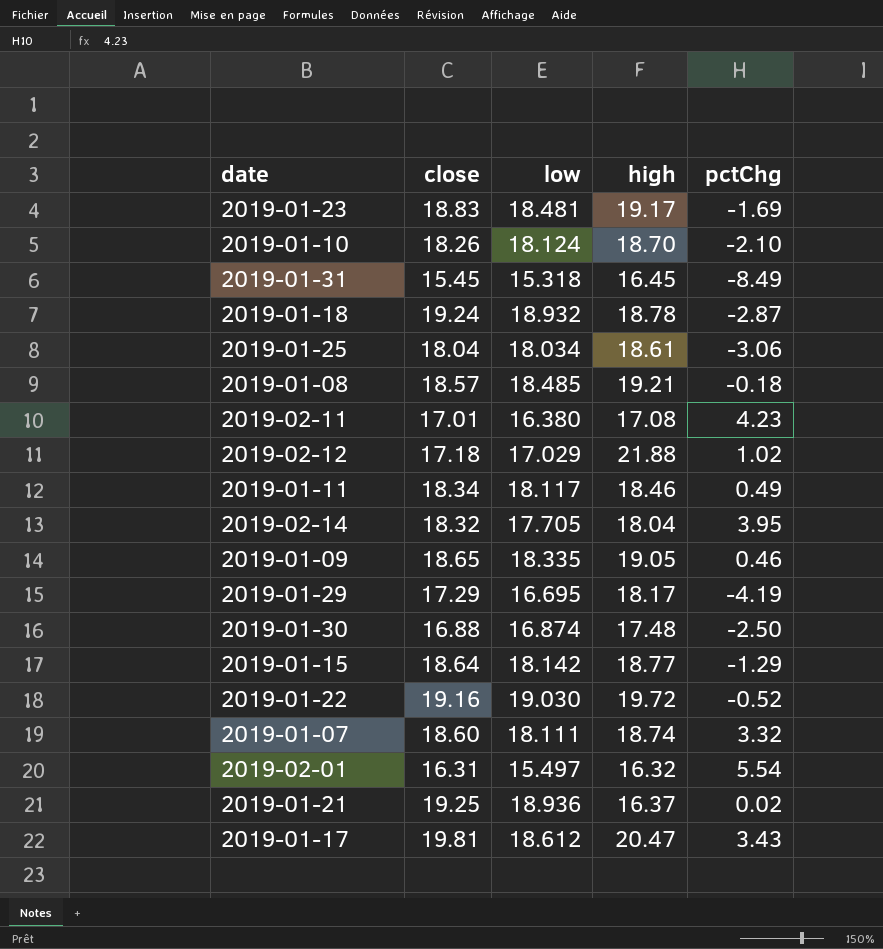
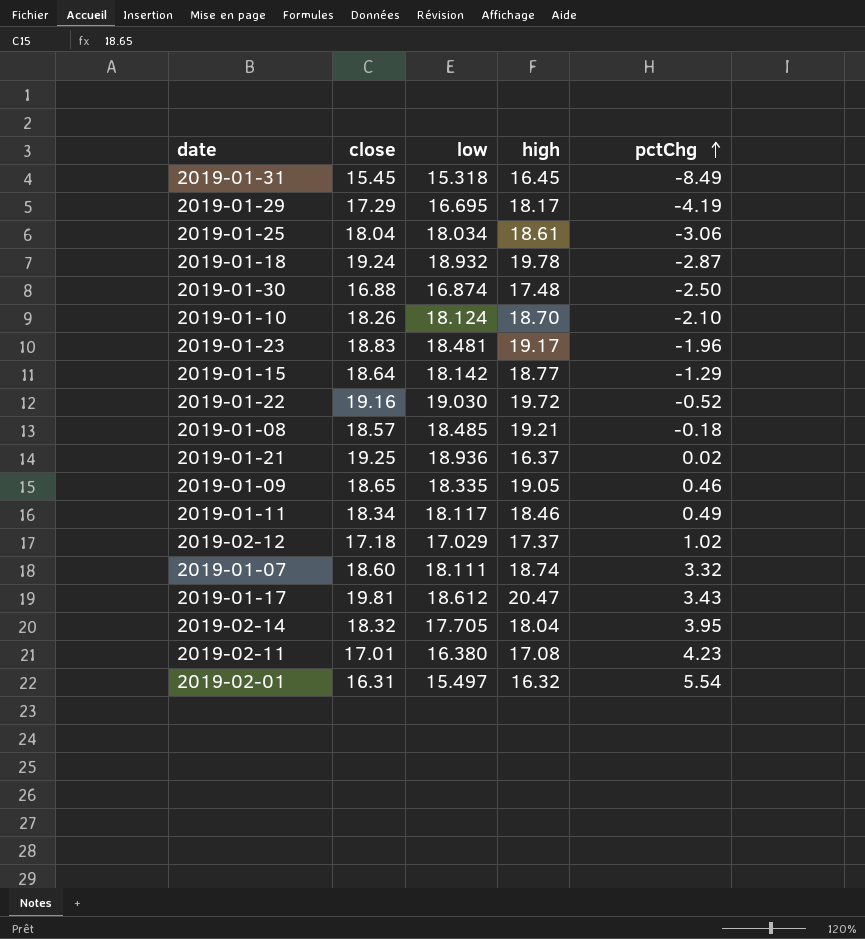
row order: none -> pctChg ascending
2019-01-18 | high: 18.78 -> 19.78
2019-01-23 | pctChg: -1.69 -> -1.96
2019-02-12 | high: 21.88 -> 17.37

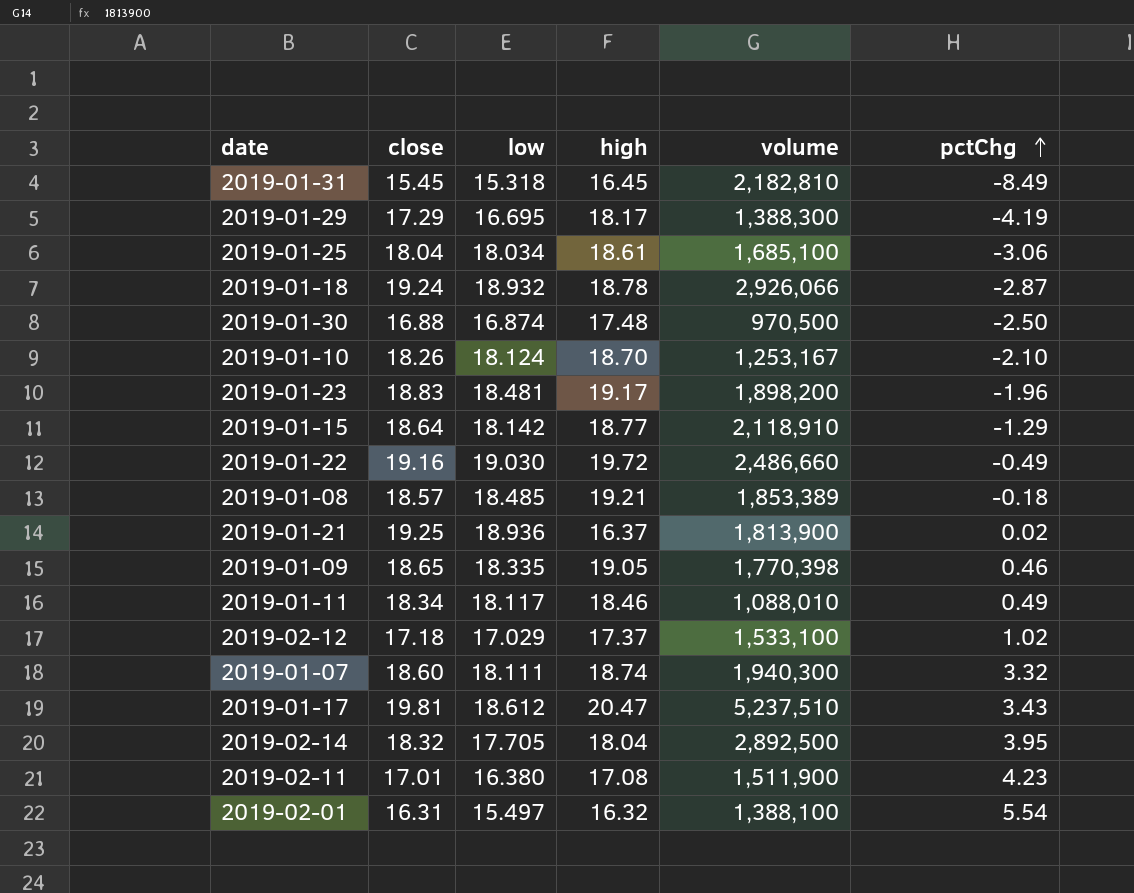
column volume | position: none -> 5
2019-01-18 | high: 19.78 -> 18.78
2019-01-22 | pctChg: -0.52 -> -0.49

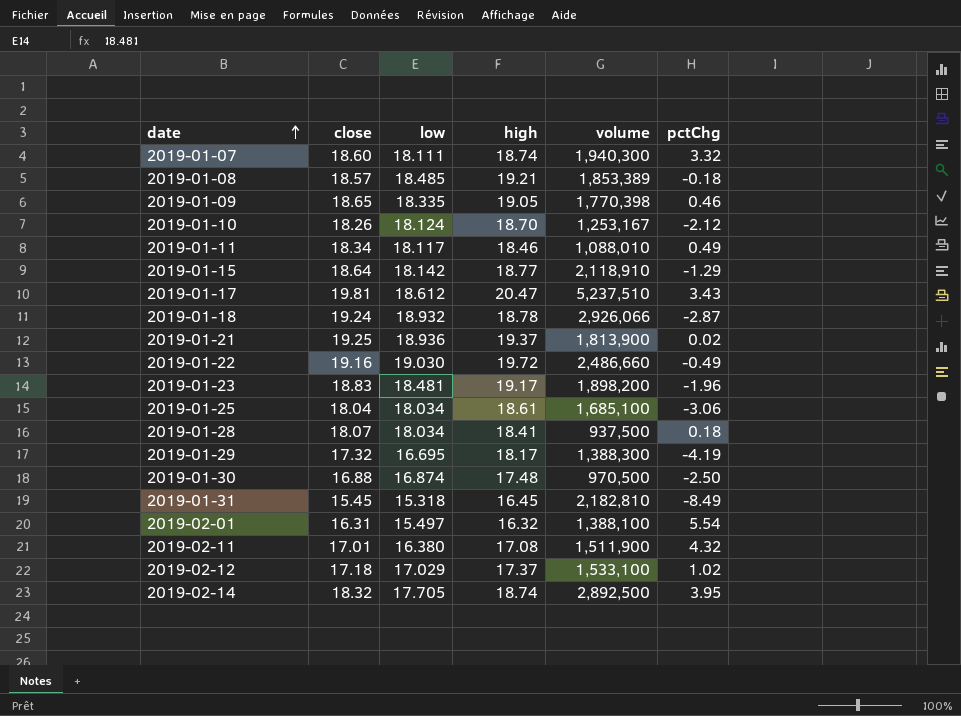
row order: pctChg ascending -> date ascending
2019-01-10 | pctChg: -2.10 -> -2.12
2019-01-21 | high: 16.37 -> 19.37
row 2019-01-28: none -> 18.07 | 18.034 | 18.41 | 937,500 | 0.18
2019-01-29 | close: 17.29 -> 17.32
2019-02-11 | pctChg: 4.23 -> 4.32
2019-02-14 | high: 18.04 -> 18.74

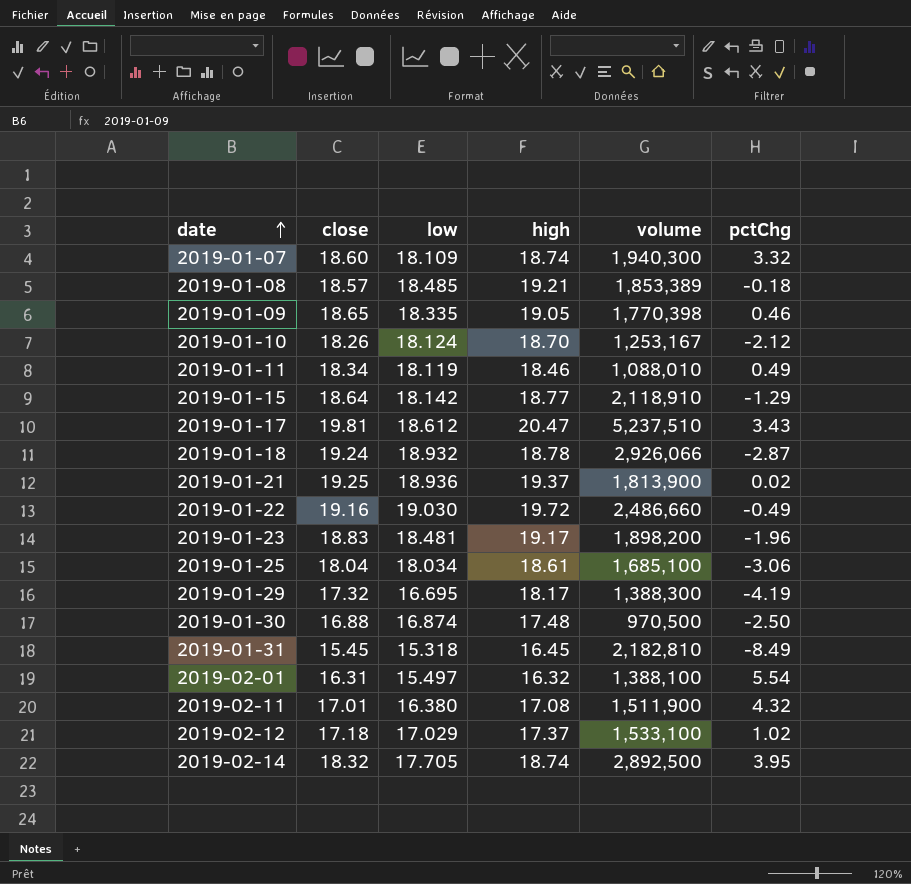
row 2019-01-28: 18.07 | 18.034 | 18.41 | 937,500 | 0.18 -> none
2019-01-07 | low: 18.111 -> 18.109
2019-01-11 | low: 18.117 -> 18.119

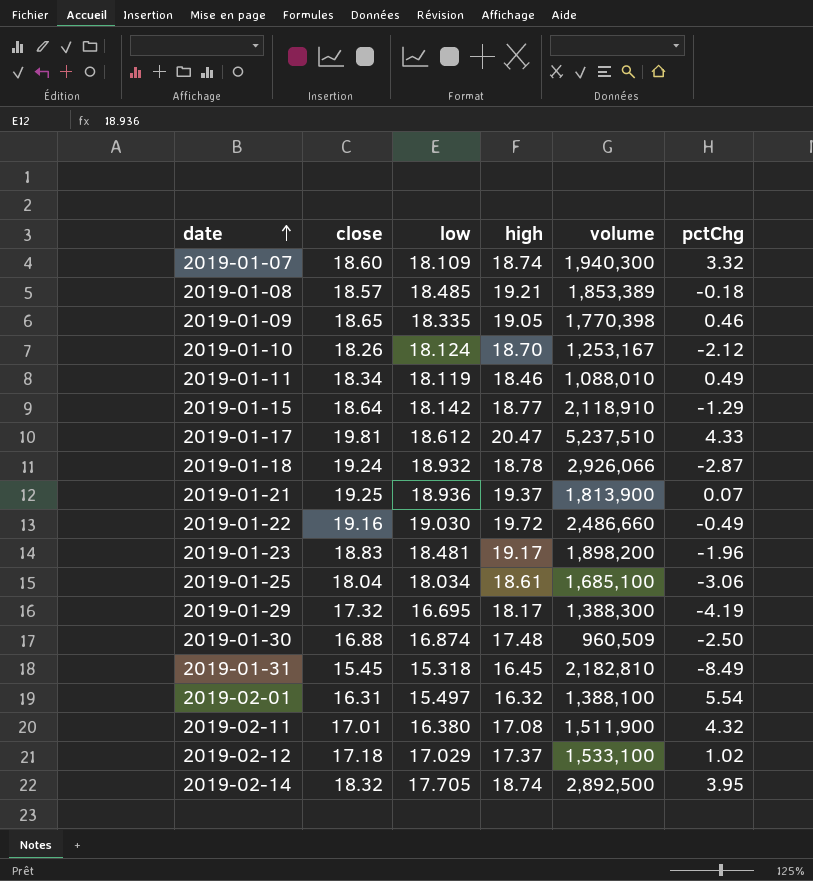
2019-01-17 | pctChg: 3.43 -> 4.33
2019-01-21 | pctChg: 0.02 -> 0.07
2019-01-30 | volume: 970,500 -> 960,509

